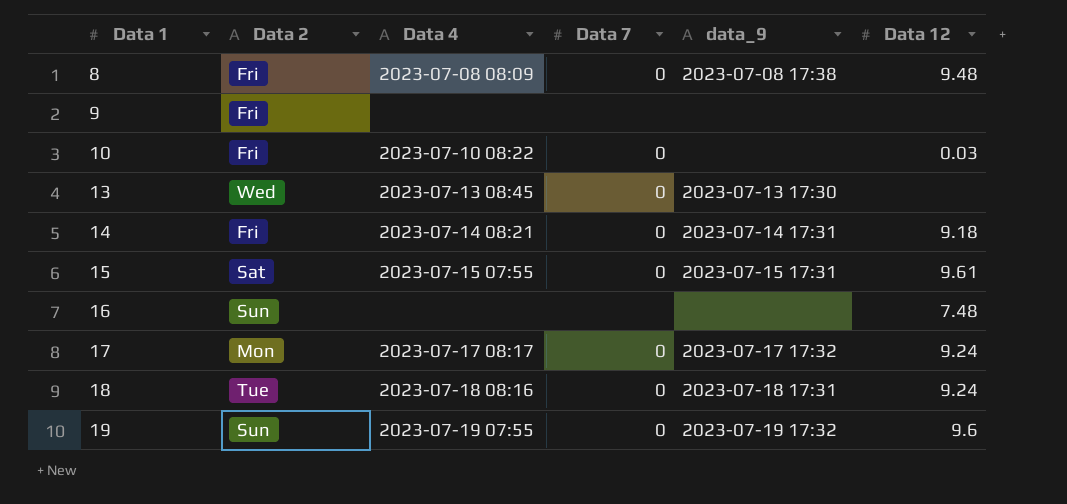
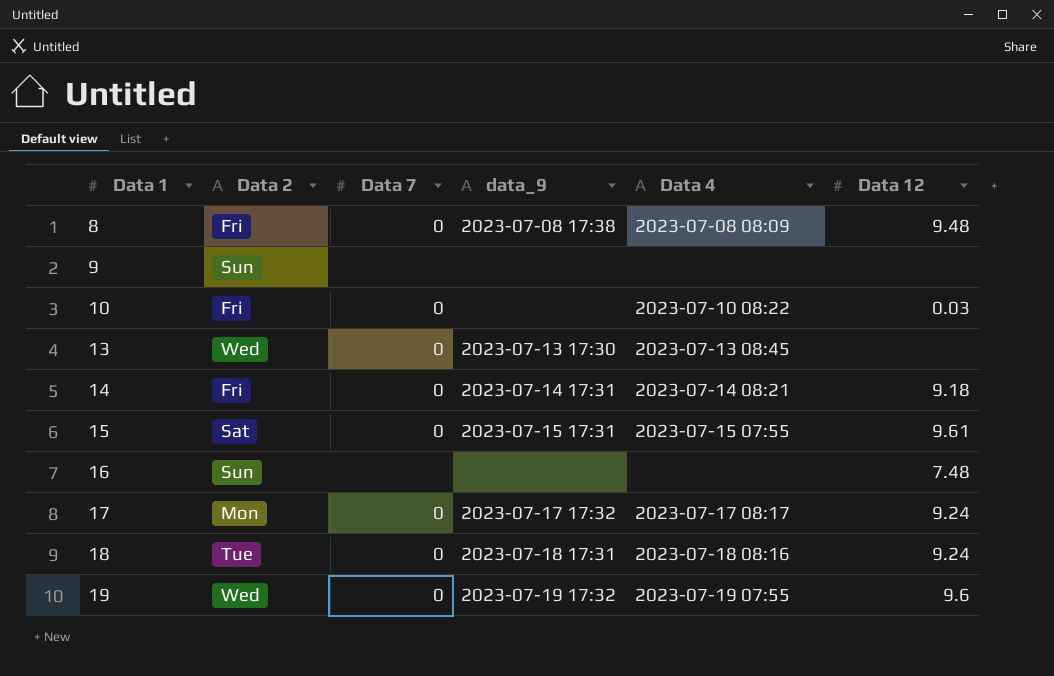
column Data 4 | position: 3 -> 5
9 | Data 2: Fri -> Sun
19 | Data 2: Sun -> Wed

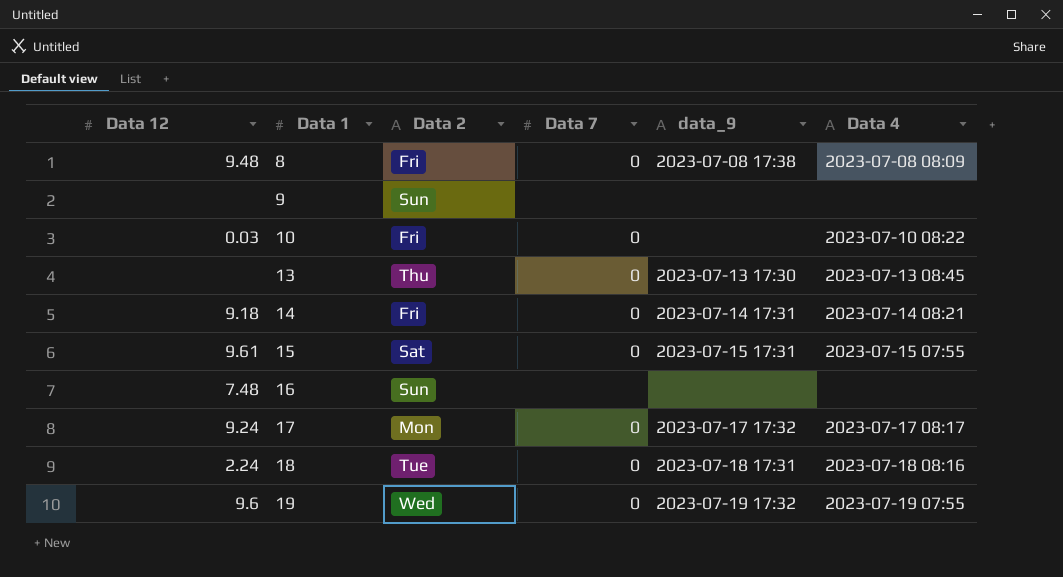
column Data 12 | position: 6 -> 1
13 | Data 2: Wed -> Thu
18 | Data 12: 9.24 -> 2.24

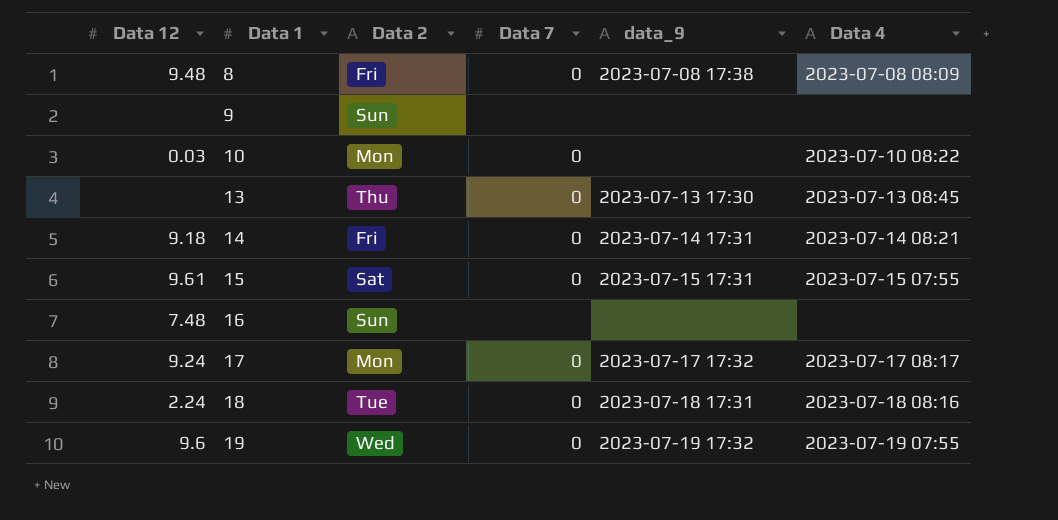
10 | Data 2: Fri -> Mon

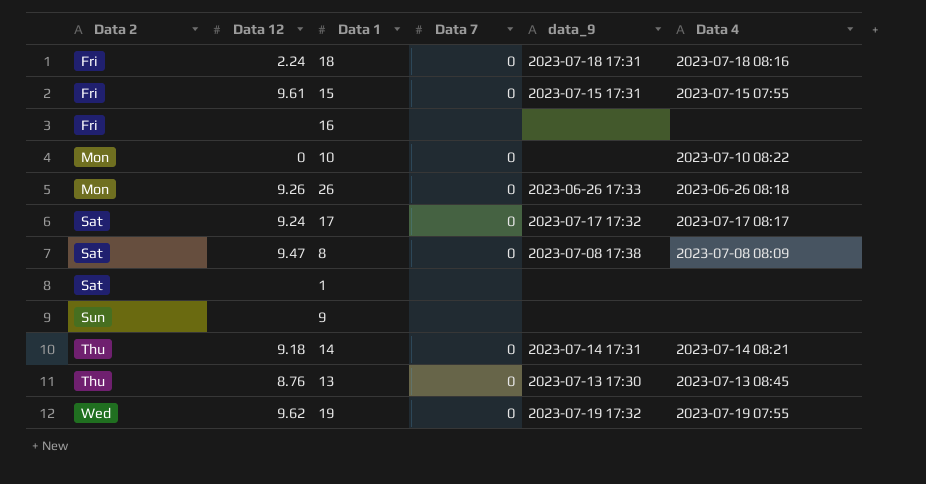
row order: Data 1 ascending -> Data 2 ascending
column Data 2 | position: 3 -> 1
18 | Data 2: Tue -> Fri
15 | Data 2: Sat -> Fri
16 | Data 2: Sun -> Fri
16 | Data 12: 7.48 -> none
10 | Data 12: 0.03 -> 0
row 26: none -> Mon | 9.26 | 0 | 2023-06-26 17:33 | 2023-06-26 08:18
17 | Data 2: Mon -> Sat
8 | Data 2: Fri -> Sat
8 | Data 12: 9.48 -> 9.47
row 1: none -> Sat | none | none | none | none
14 | Data 2: Fri -> Thu
13 | Data 12: none -> 8.76
19 | Data 12: 9.6 -> 9.62

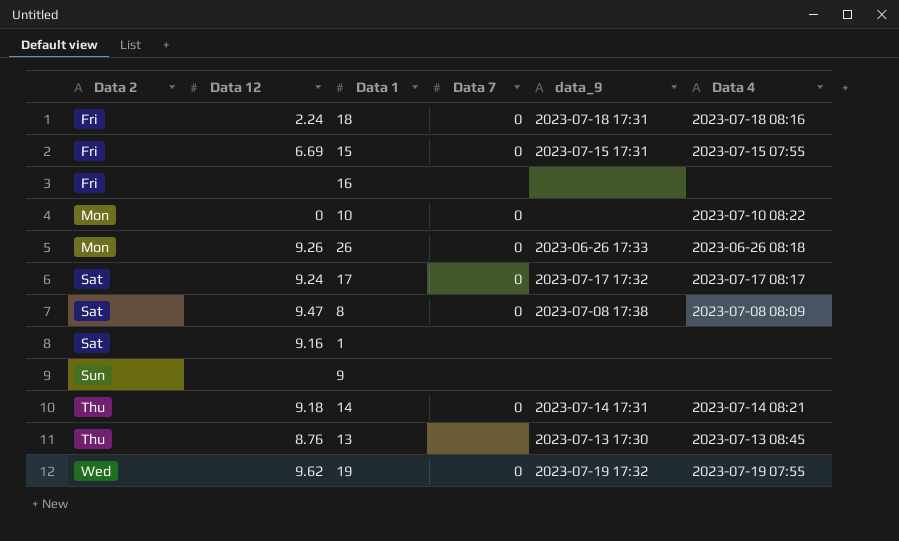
15 | Data 12: 9.61 -> 6.69
1 | Data 12: none -> 9.16
13 | Data 7: 0 -> none

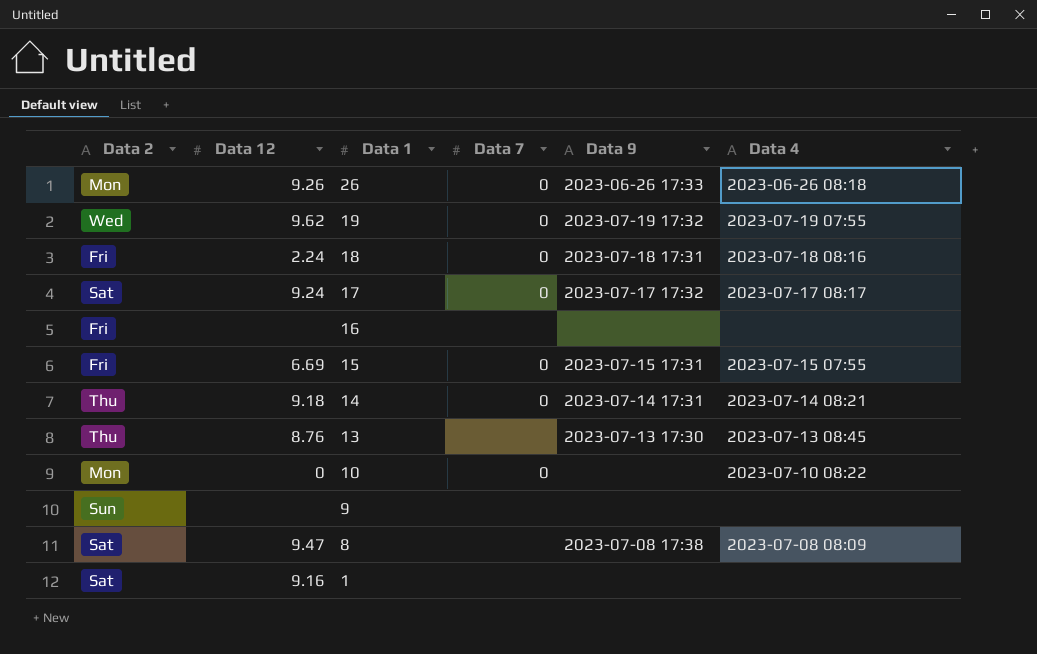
row order: Data 2 ascending -> Data 1 descending
column name: data_9 -> Data 9
8 | Data 7: 0 -> none

